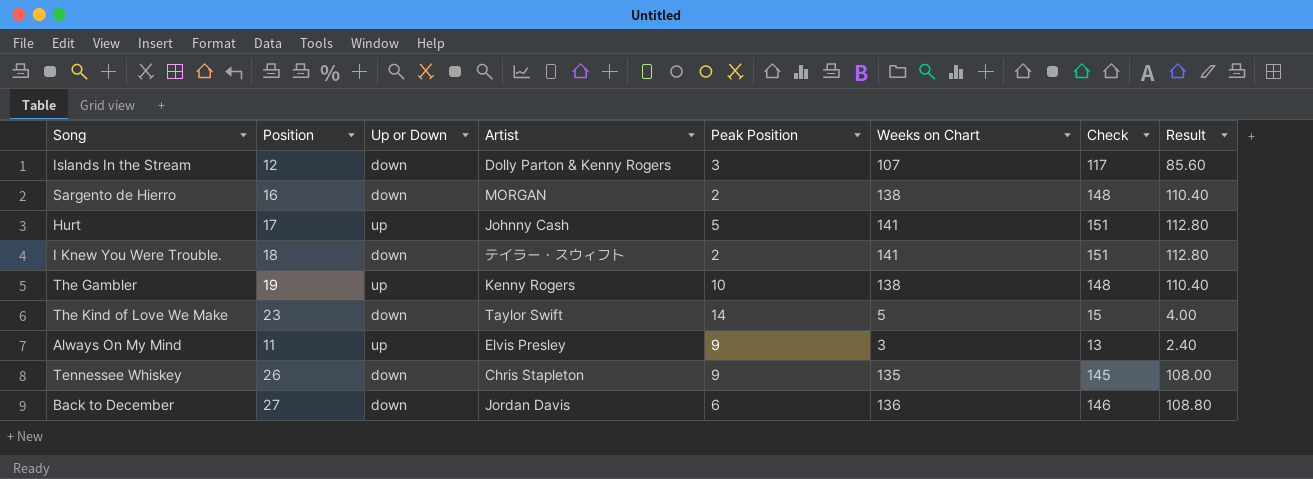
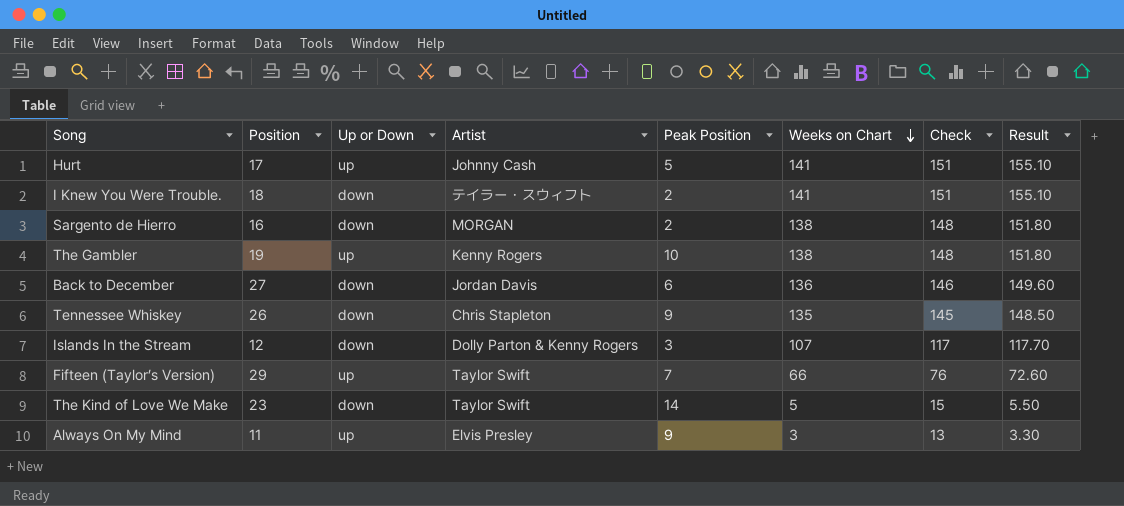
row order: none -> Weeks on Chart descending
column Result | formula: [Weeks on Chart] * 0.8 -> [Weeks on Chart] * 1.1
row Fifteen (Taylor’s Version): none -> 29 | up | Taylor Swift | 7 | 66 | 76 | 72.60

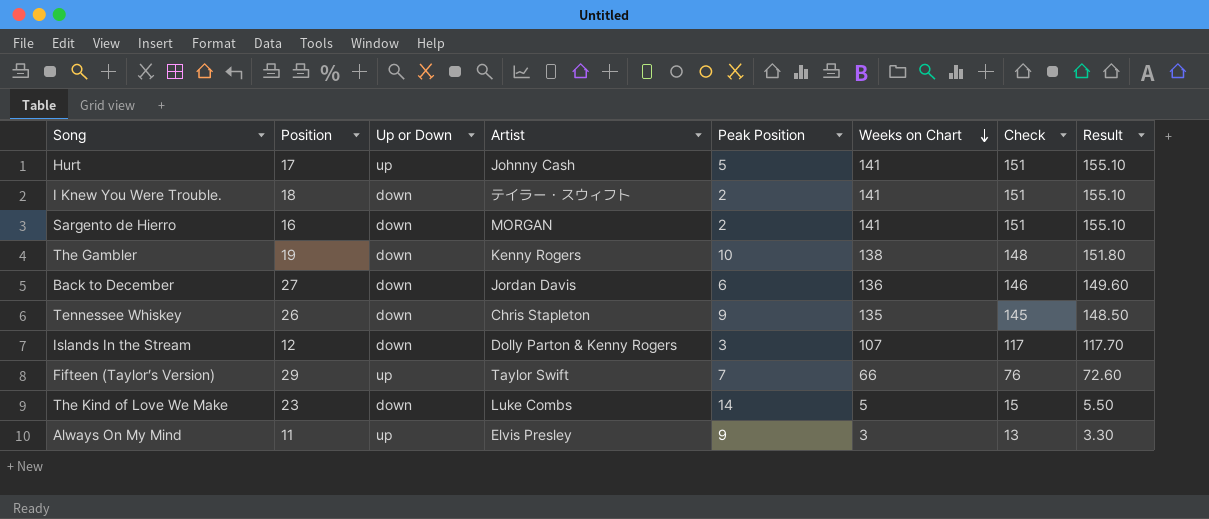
Sargento de Hierro | Weeks on Chart: 138 -> 141
Sargento de Hierro | Check: 148 -> 151
Sargento de Hierro | Result: 151.80 -> 155.10
The Gambler | Up or Down: up -> down
The Kind of Love We Make | Artist: Taylor Swift -> Luke Combs

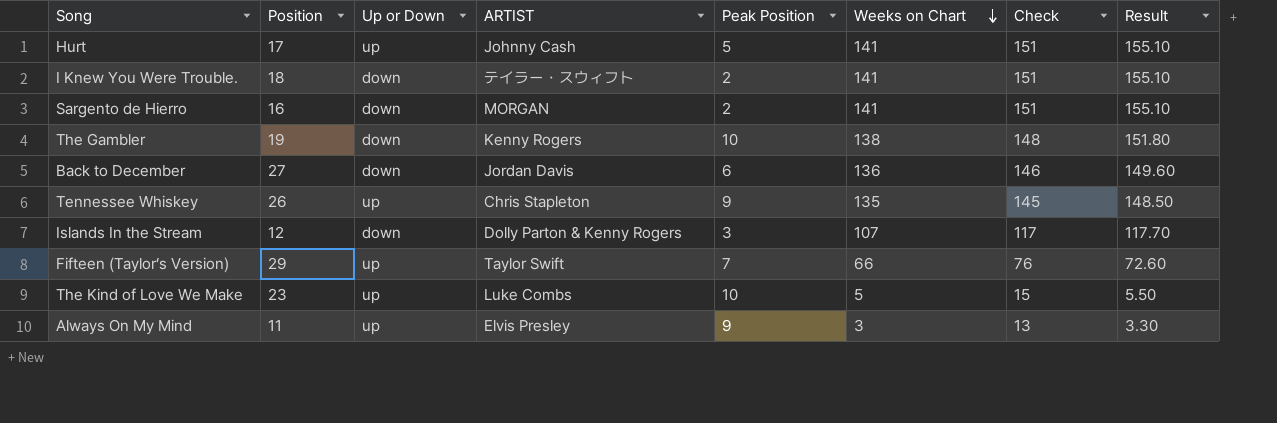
column name: Artist -> ARTIST
Tennessee Whiskey | Up or Down: down -> up
The Kind of Love We Make | Up or Down: down -> up
The Kind of Love We Make | Peak Position: 14 -> 10

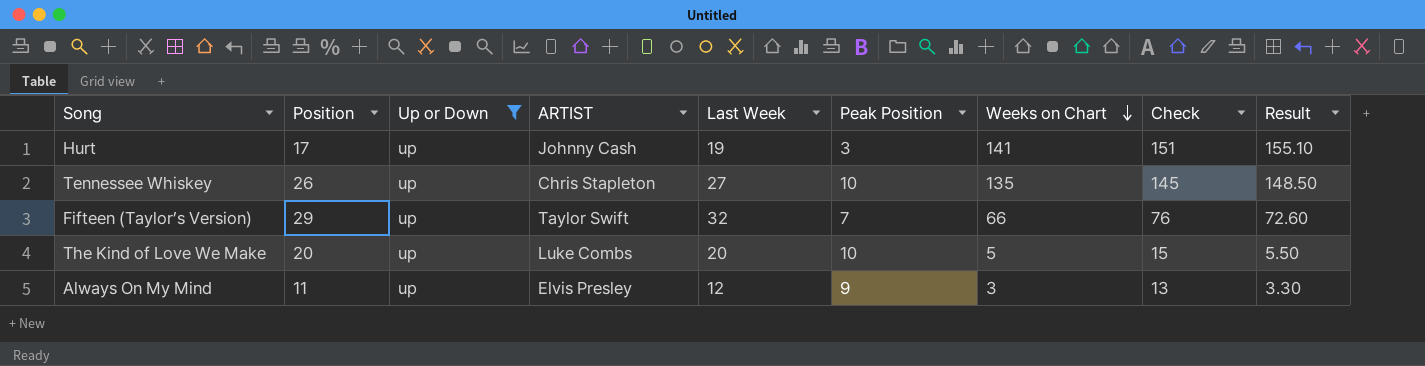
filter: none -> Up or Down = up
column Last Week | position: none -> 5
Hurt | Peak Position: 5 -> 3
Tennessee Whiskey | Peak Position: 9 -> 10
The Kind of Love We Make | Position: 23 -> 20

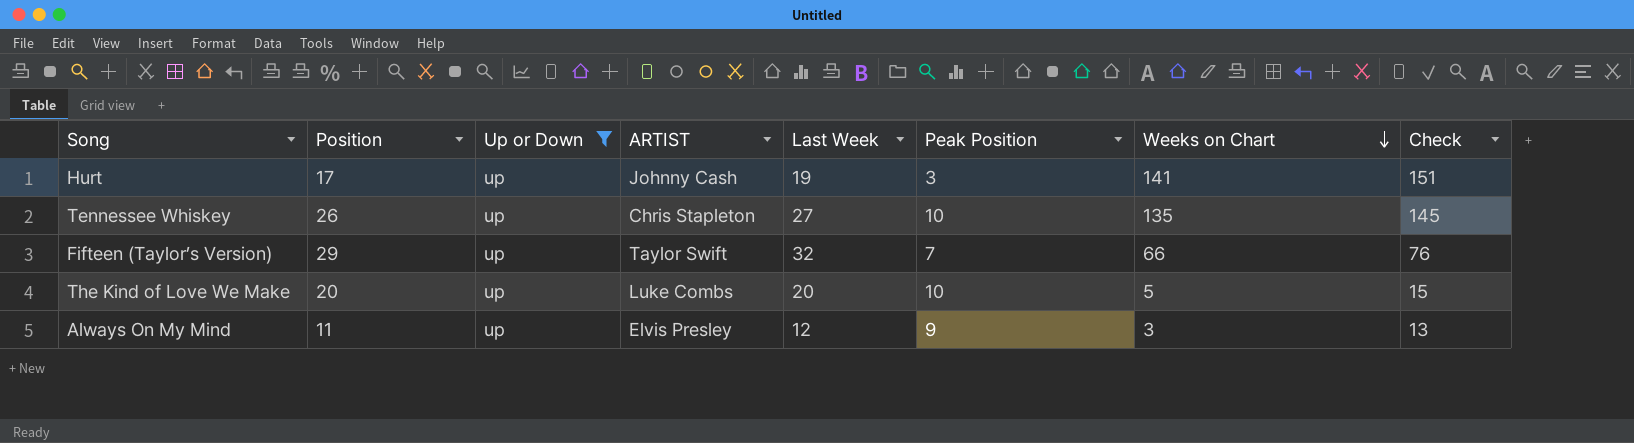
column Result | formula: [Weeks on Chart] * 1.1 -> none

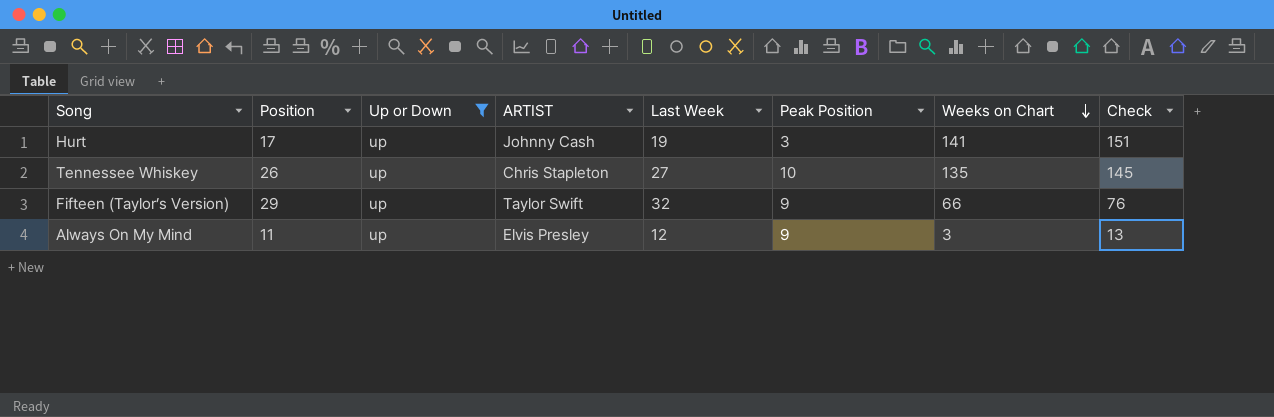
row The Kind of Love We Make: 20 | up | Luke Combs | 20 | 10 | 5 | 15 -> none
Fifteen (Taylor’s Version) | Peak Position: 7 -> 9

